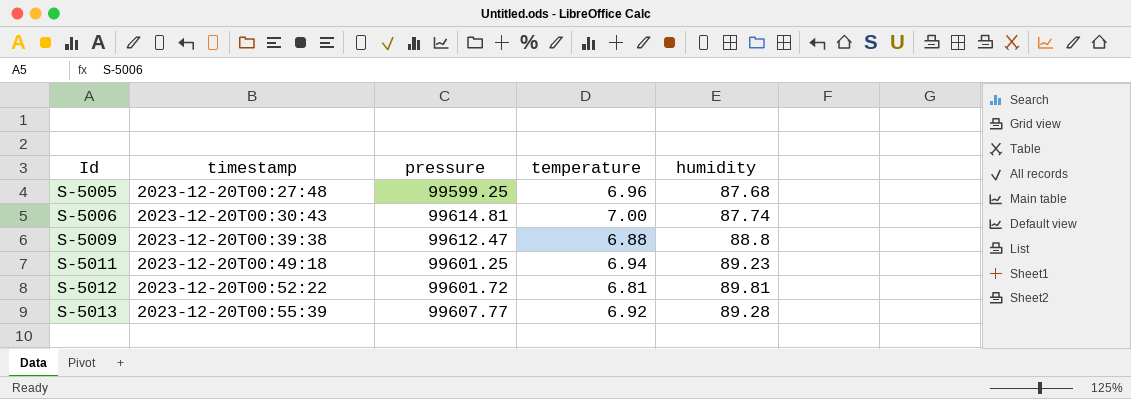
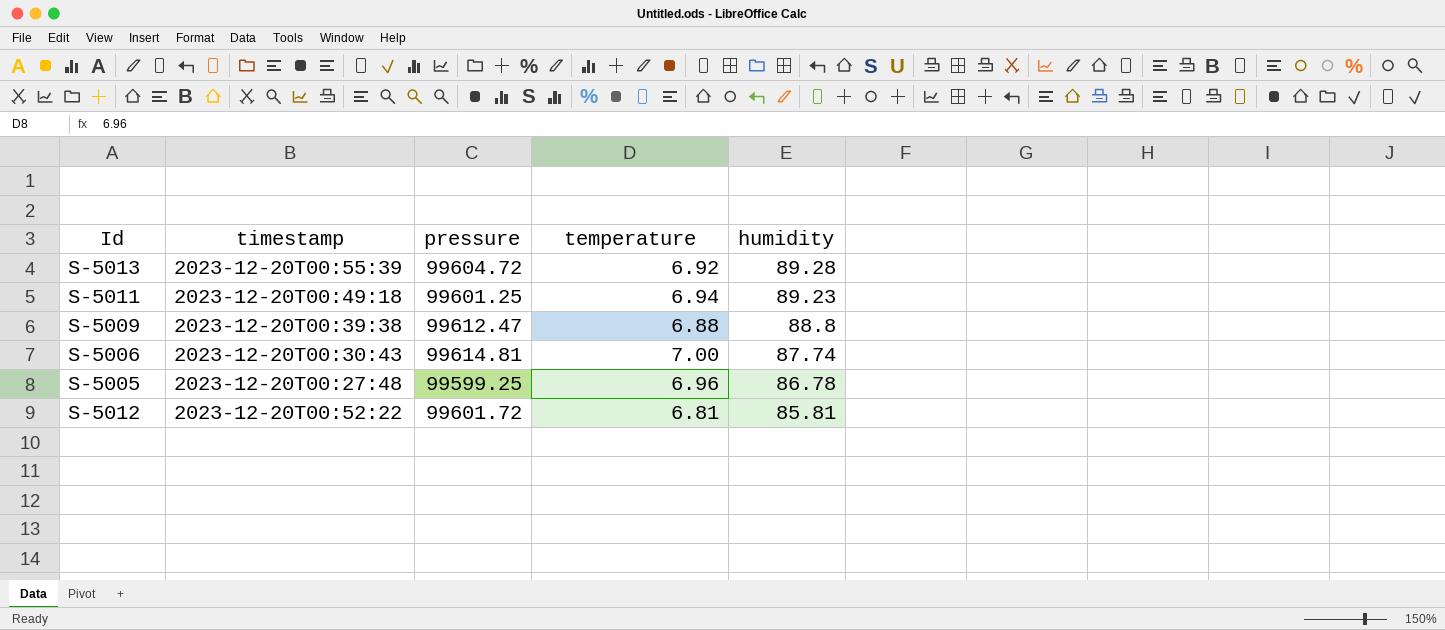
row order: Id ascending -> humidity descending
S-5013 | pressure: 99607.77 -> 99604.72
S-5005 | humidity: 87.68 -> 86.78
S-5012 | humidity: 89.81 -> 85.81

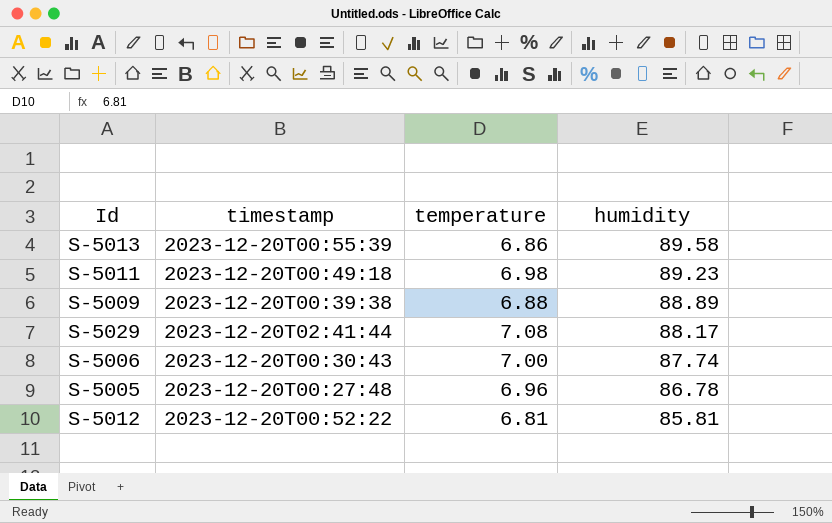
column pressure | position: 3 -> none
S-5013 | temperature: 6.92 -> 6.86
S-5013 | humidity: 89.28 -> 89.58
S-5011 | temperature: 6.94 -> 6.98
S-5009 | humidity: 88.8 -> 88.89
row S-5029: none -> 2023-12-20T02:41:44 | 7.08 | 88.17

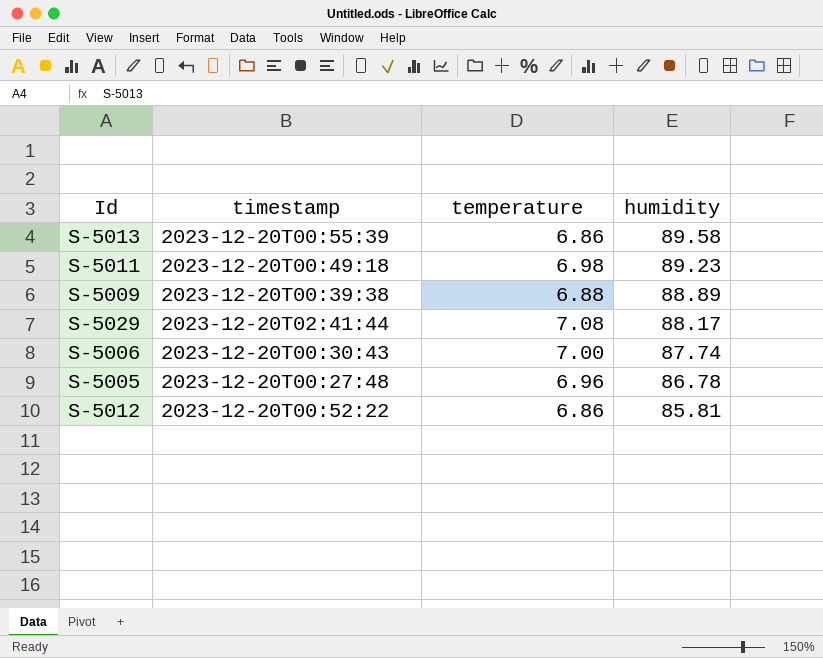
S-5012 | temperature: 6.81 -> 6.86

